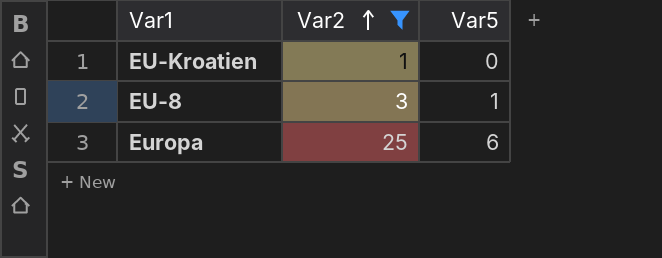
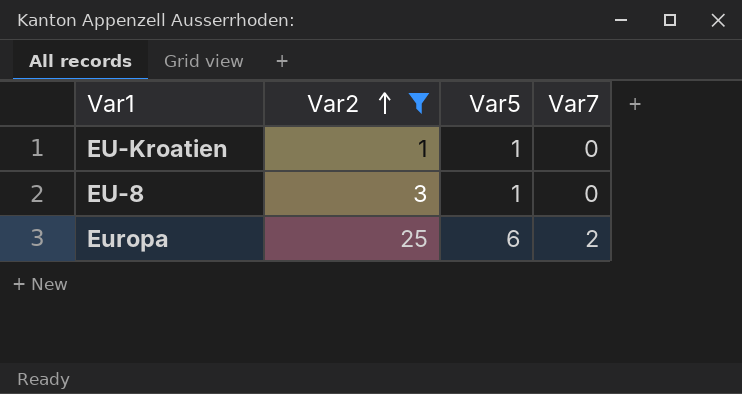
column Var7 | position: none -> 4
EU-Kroatien | Var5: 0 -> 1

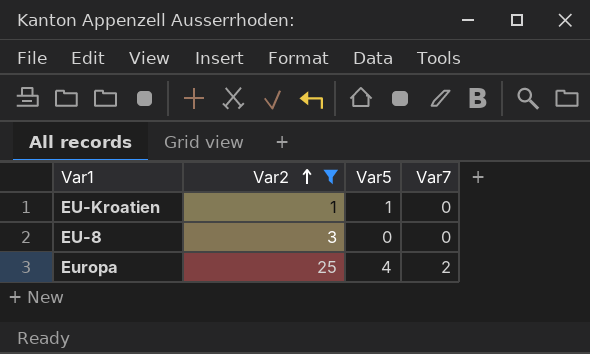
EU-8 | Var5: 1 -> 0
Europa | Var5: 6 -> 4

